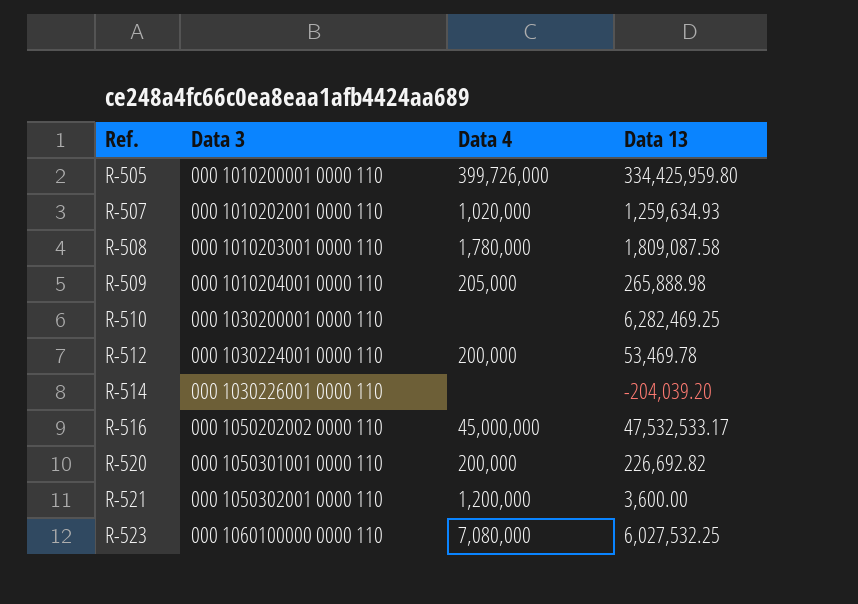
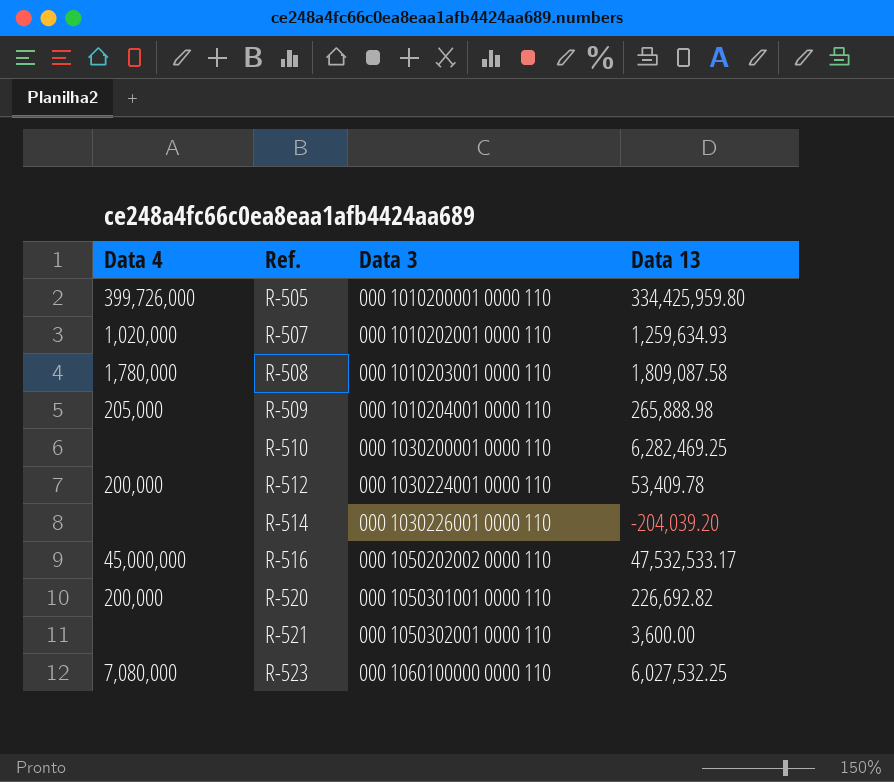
column Data 4 | position: 3 -> 1
R-512 | Data 13: 53,469.78 -> 53,409.78
R-521 | Data 4: 1,200,000 -> none

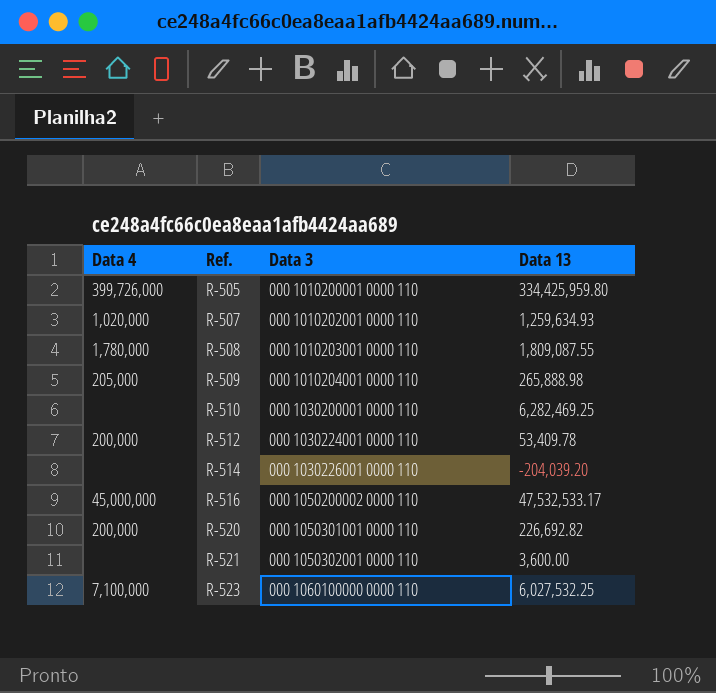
R-508 | Data 13: 1,809,087.58 -> 1,809,087.55
R-516 | Data 3: 000 1050202002 0000 110 -> 000 1050200002 0000 110
R-523 | Data 4: 7,080,000 -> 7,100,000

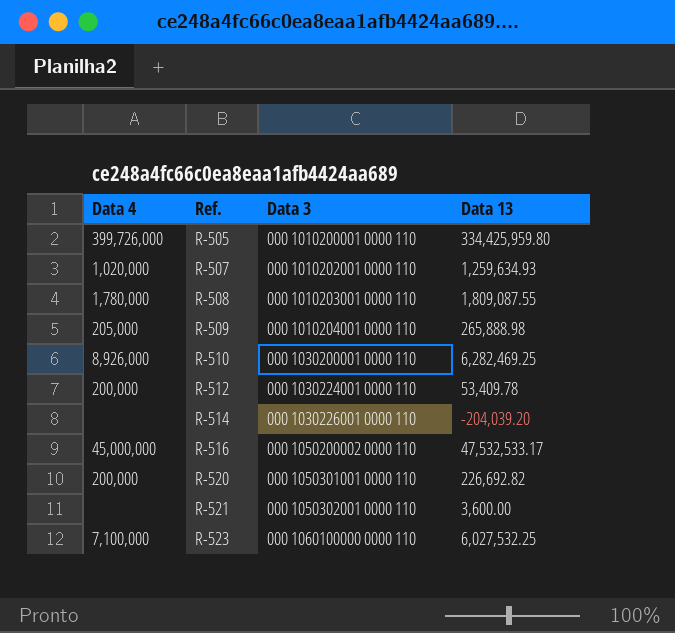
R-510 | Data 4: none -> 8,926,000

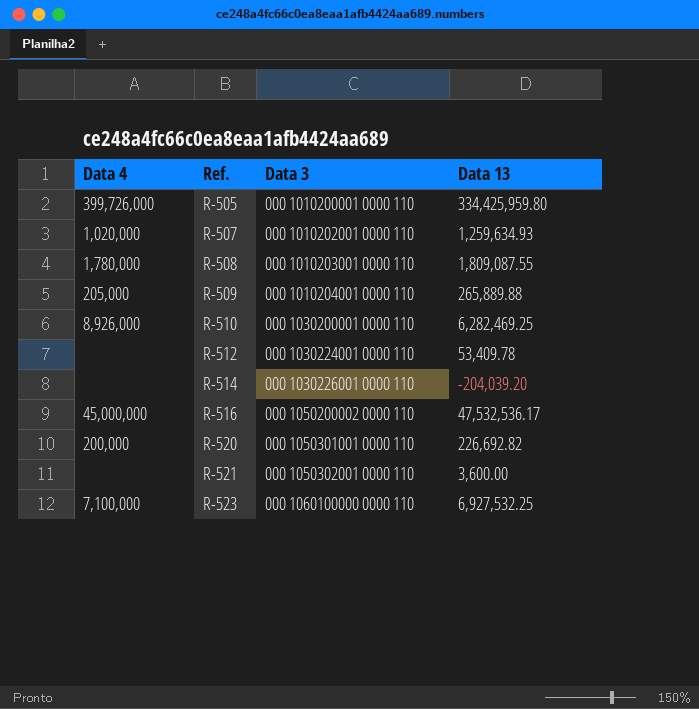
R-509 | Data 13: 265,888.98 -> 265,889.88
R-512 | Data 4: 200,000 -> none
R-516 | Data 13: 47,532,533.17 -> 47,532,536.17
R-523 | Data 13: 6,027,532.25 -> 6,927,532.25

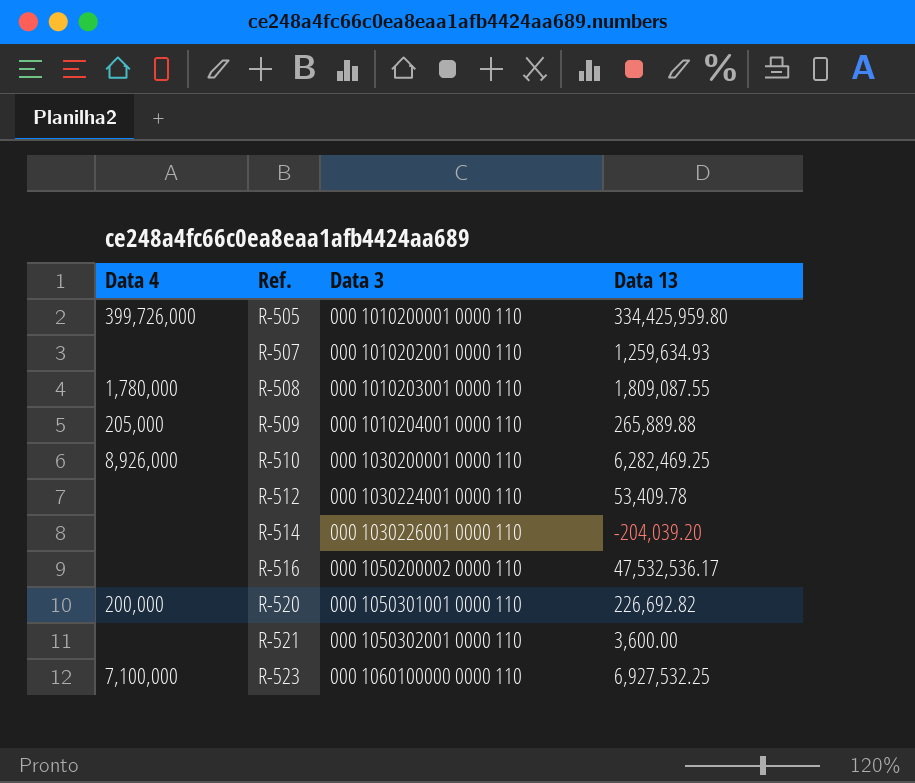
R-507 | Data 4: 1,020,000 -> none
R-516 | Data 4: 45,000,000 -> none

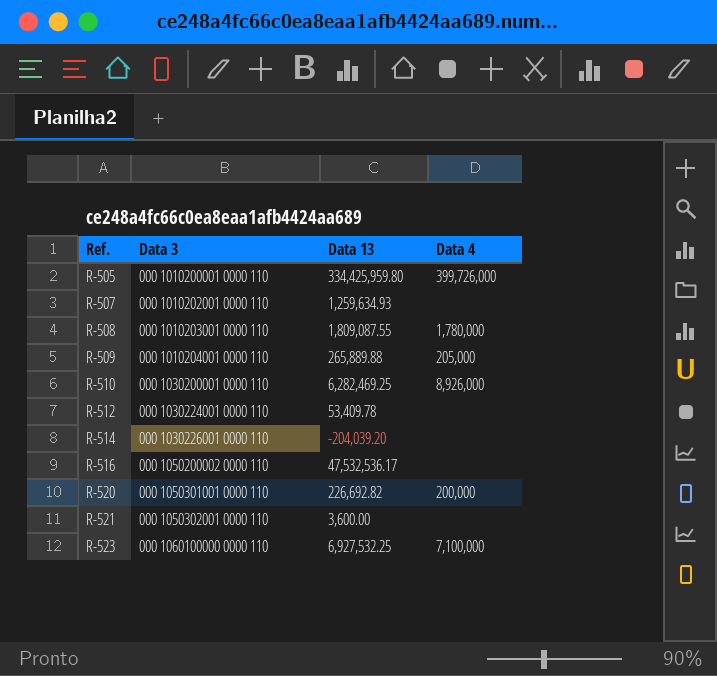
column Data 4 | position: 1 -> 4

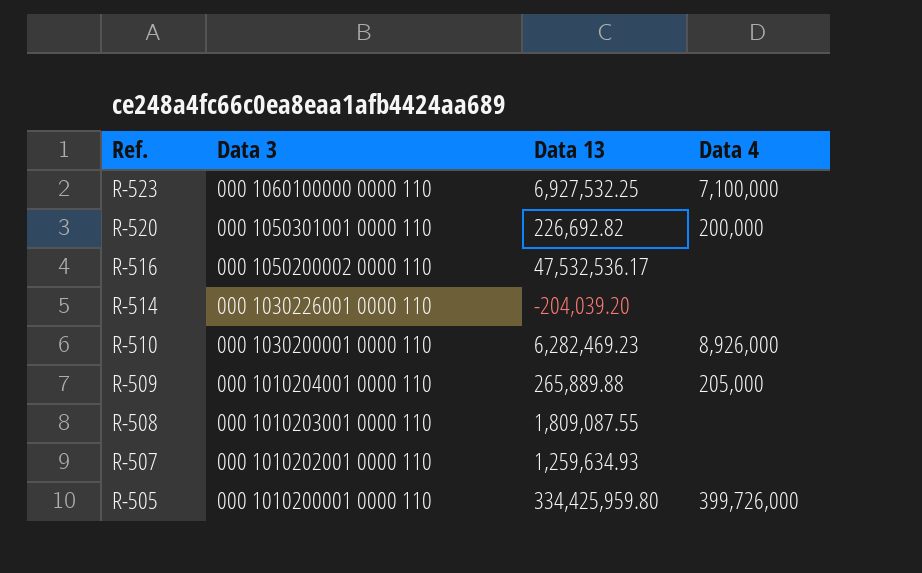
row order: Ref. ascending -> Ref. descending
row R-512: 000 1030224001 0000 110 | 53,409.78 | none -> none
row R-521: 000 1050302001 0000 110 | 3,600.00 | none -> none
R-510 | Data 13: 6,282,469.25 -> 6,282,469.23
R-508 | Data 4: 1,780,000 -> none

